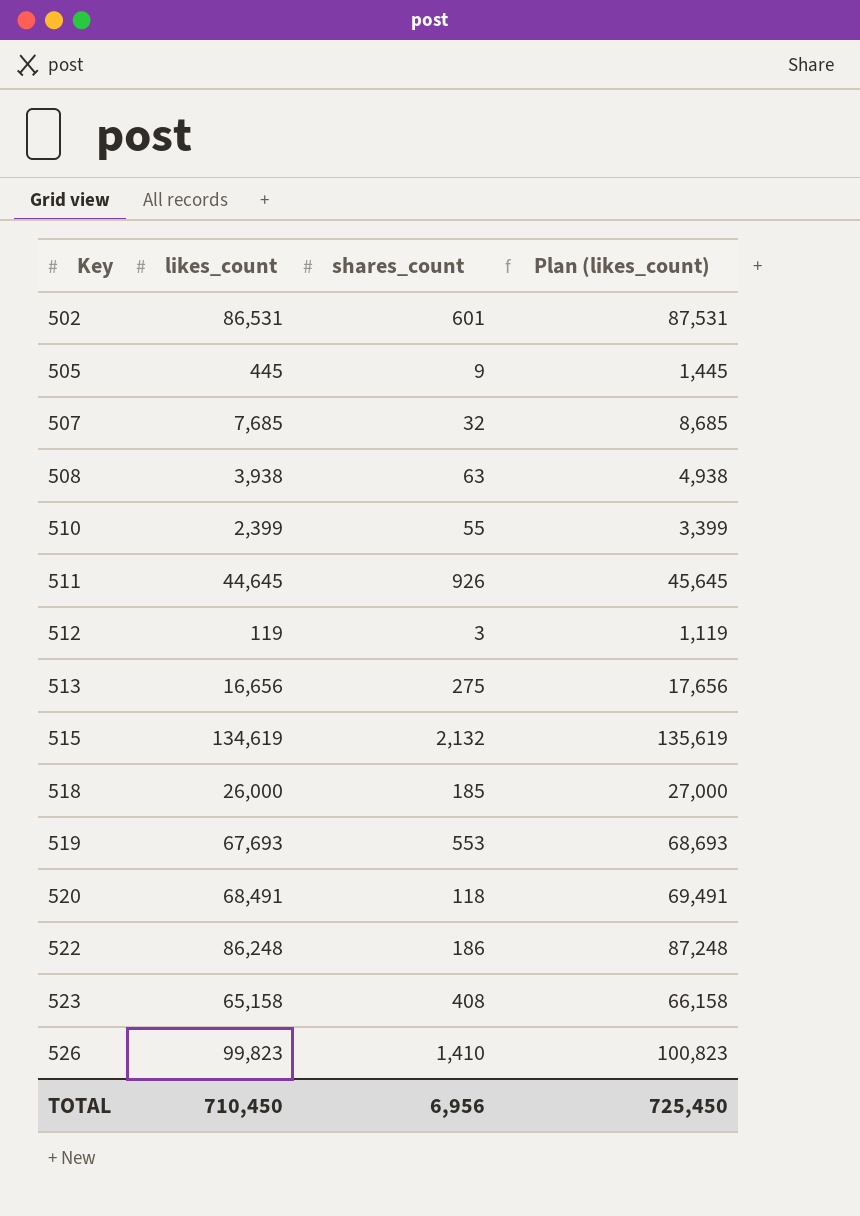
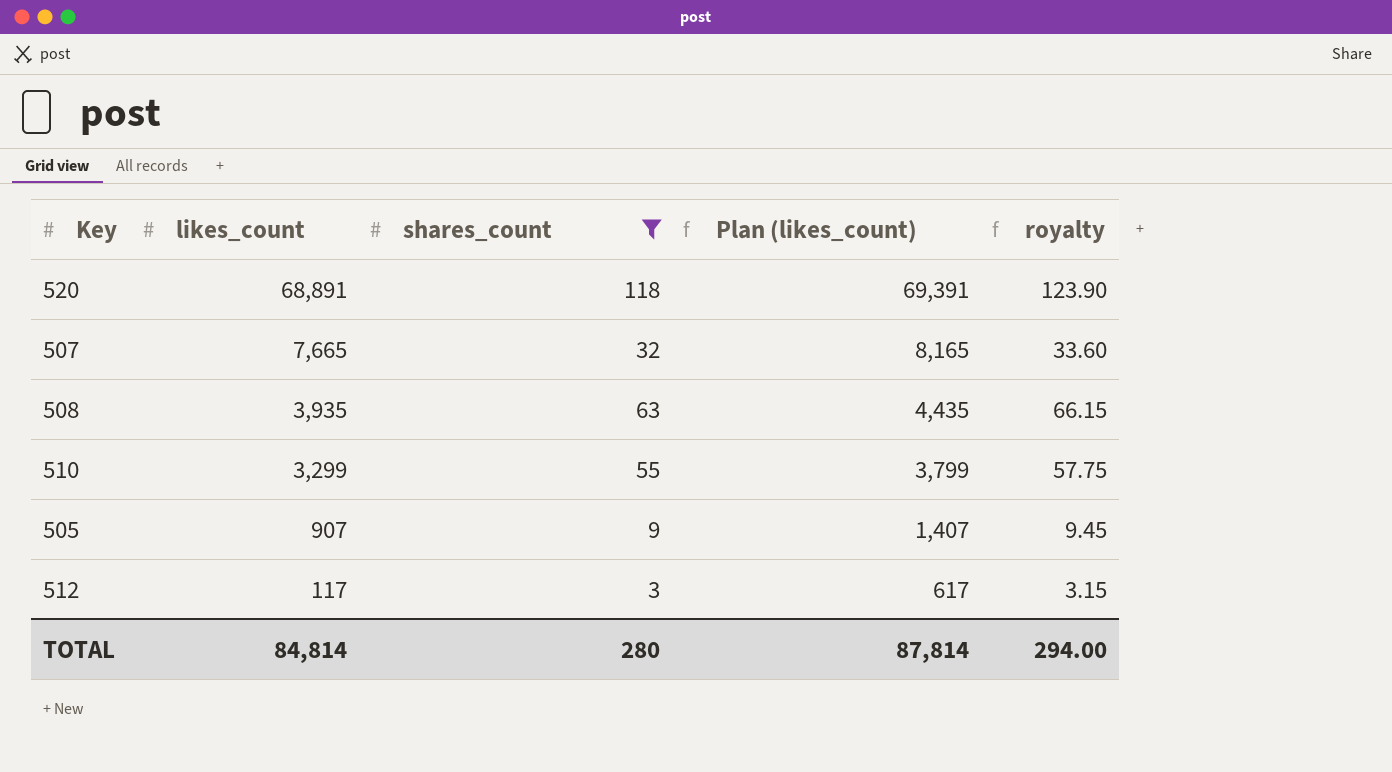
filter: none -> shares_count <= 118
row order: Key ascending -> likes_count descending
column Plan (likes_count) | formula: [likes_count] + 1000 -> [likes_count] + 500
column royalty | formula: none -> [shares_count] * 1.05
520 | likes_count: 68,491 -> 68,891
507 | likes_count: 7,685 -> 7,665
508 | likes_count: 3,938 -> 3,935
510 | likes_count: 2,399 -> 3,299
505 | likes_count: 445 -> 907
512 | likes_count: 119 -> 117
TOTAL | likes_count: 710,450 -> 84,814
TOTAL | shares_count: 6,956 -> 280
TOTAL | Plan (likes_count): 725,450 -> 87,814

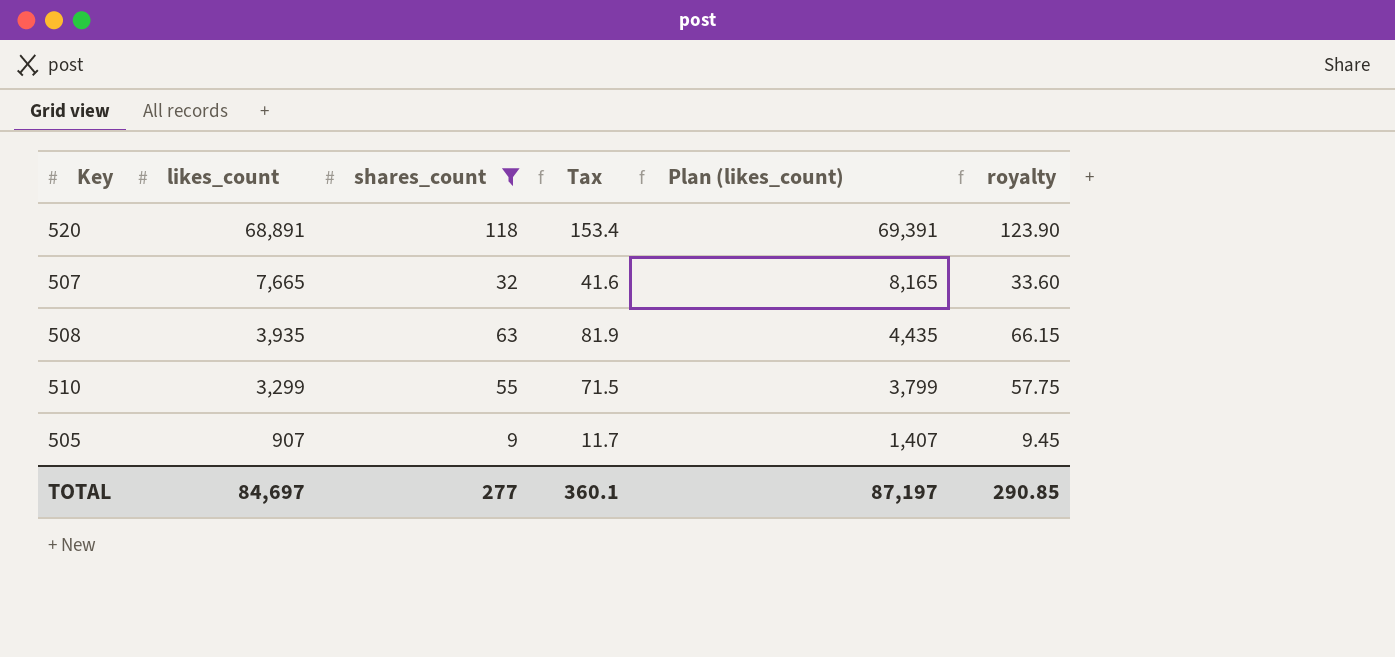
column Tax | formula: none -> [shares_count] * 1.3
row 512: 117 | 3 | 617 | 3.15 -> none
TOTAL | likes_count: 84,814 -> 84,697
TOTAL | shares_count: 280 -> 277
TOTAL | Plan (likes_count): 87,814 -> 87,197
TOTAL | royalty: 294.00 -> 290.85

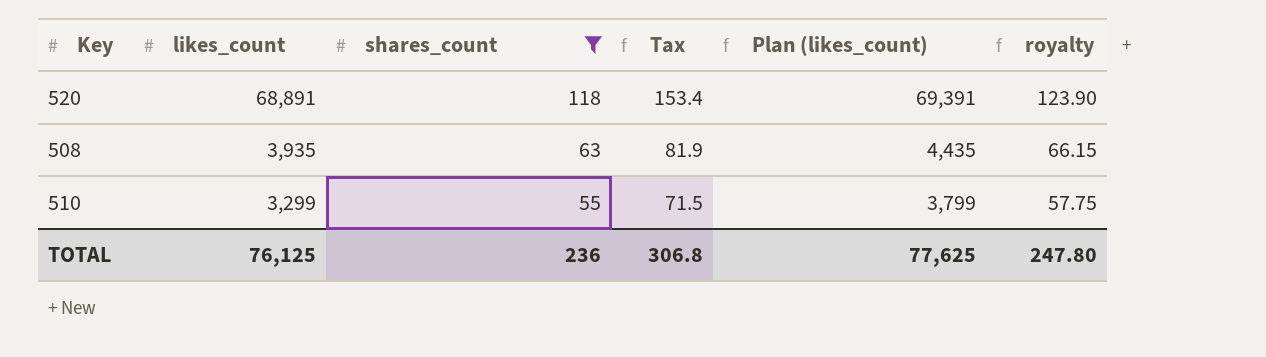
row 507: 7,665 | 32 | 41.6 | 8,165 | 33.60 -> none
row 505: 907 | 9 | 11.7 | 1,407 | 9.45 -> none
TOTAL | likes_count: 84,697 -> 76,125
TOTAL | shares_count: 277 -> 236
TOTAL | Tax: 360.1 -> 306.8
TOTAL | Plan (likes_count): 87,197 -> 77,625
TOTAL | royalty: 290.85 -> 247.80

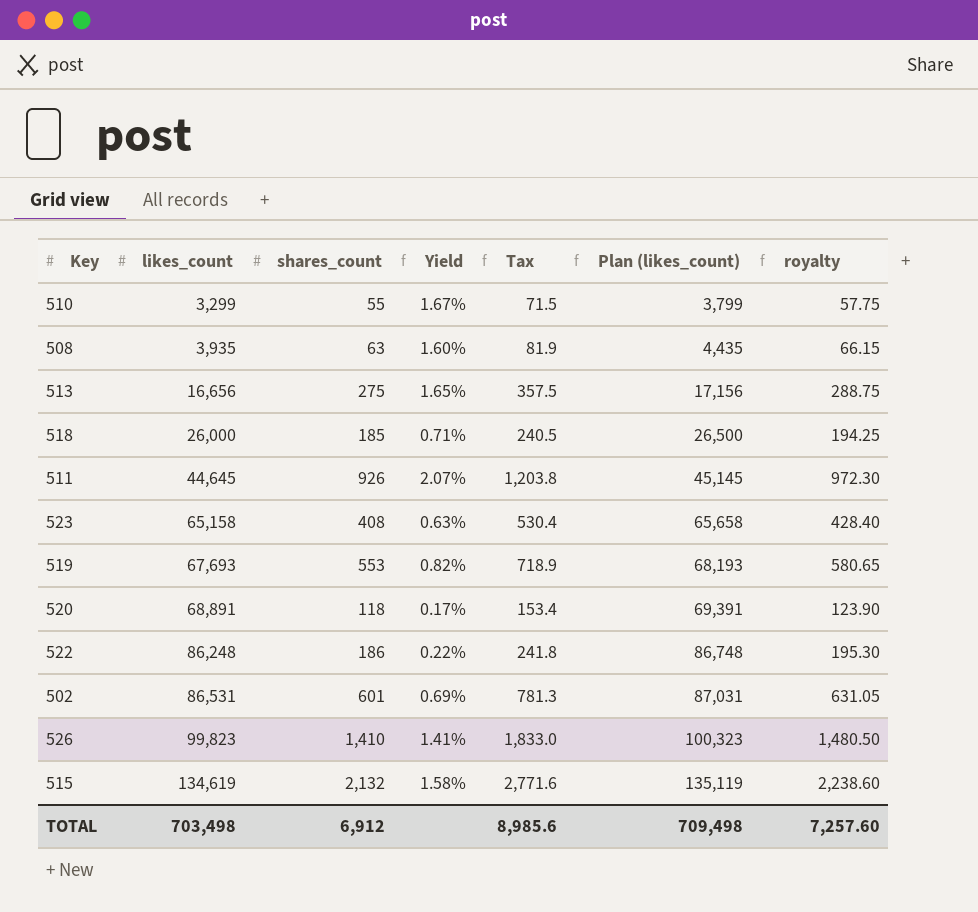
filter: shares_count <= 118 -> none
row order: likes_count descending -> likes_count ascending
column Yield | formula: none -> [shares_count] / [likes_count]
TOTAL | likes_count: 76,125 -> 703,498
TOTAL | shares_count: 236 -> 6,912
TOTAL | Tax: 306.8 -> 8,985.6
TOTAL | Plan (likes_count): 77,625 -> 709,498
TOTAL | royalty: 247.80 -> 7,257.60

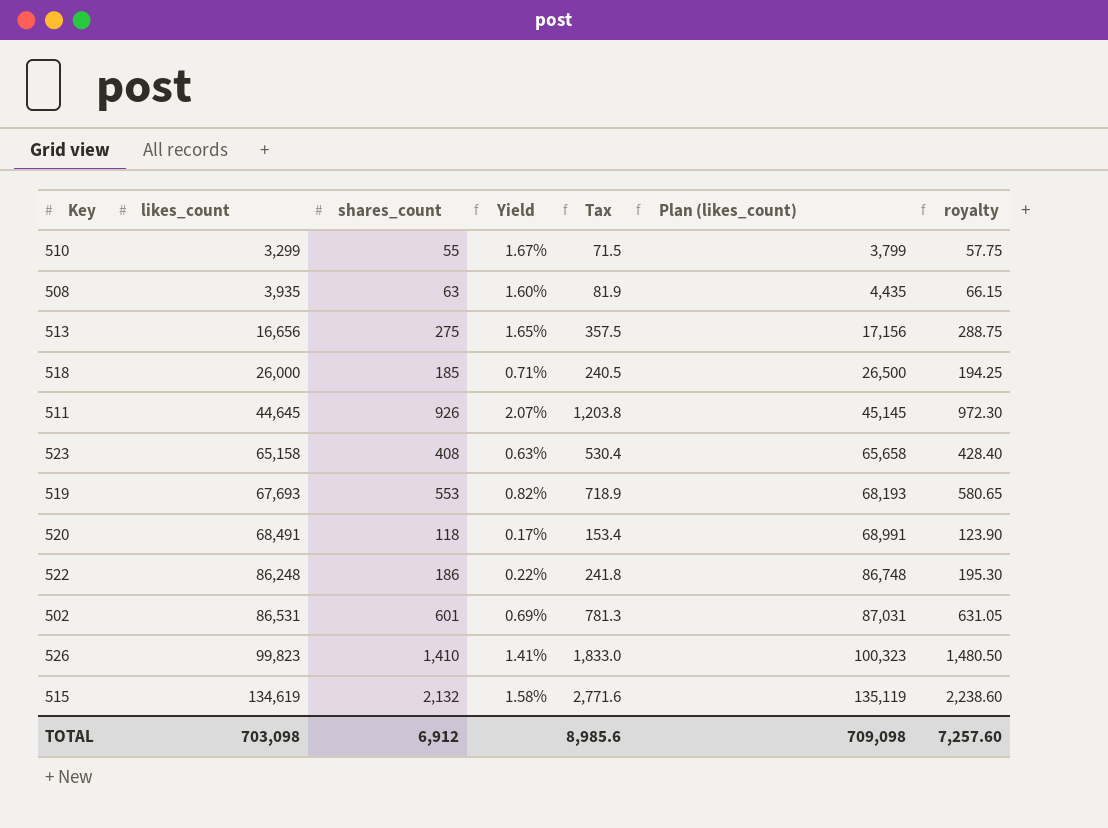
520 | likes_count: 68,891 -> 68,491
520 | Plan (likes_count): 69,391 -> 68,991
TOTAL | likes_count: 703,498 -> 703,098
TOTAL | Plan (likes_count): 709,498 -> 709,098

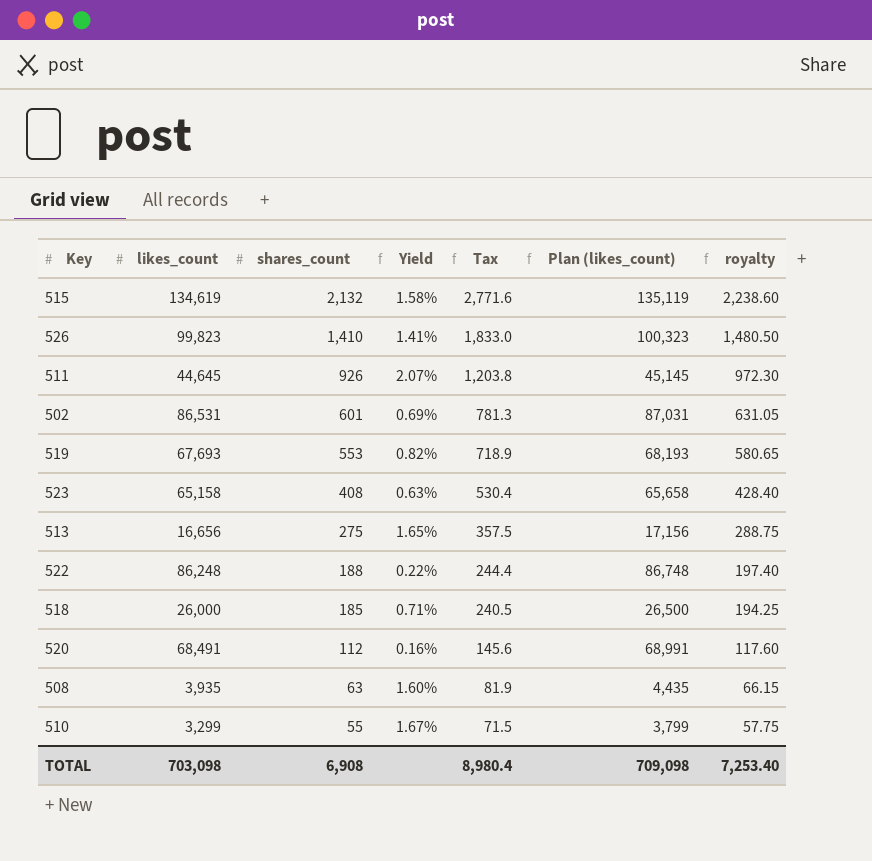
row order: likes_count ascending -> shares_count descending
522 | shares_count: 186 -> 188
522 | Tax: 241.8 -> 244.4
522 | royalty: 195.30 -> 197.40
520 | shares_count: 118 -> 112
520 | Yield: 0.17% -> 0.16%
520 | Tax: 153.4 -> 145.6
520 | royalty: 123.90 -> 117.60
TOTAL | shares_count: 6,912 -> 6,908
TOTAL | Tax: 8,985.6 -> 8,980.4
TOTAL | royalty: 7,257.60 -> 7,253.40

